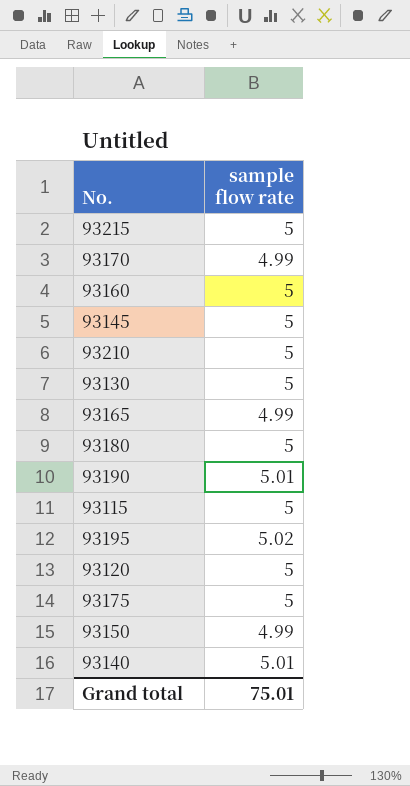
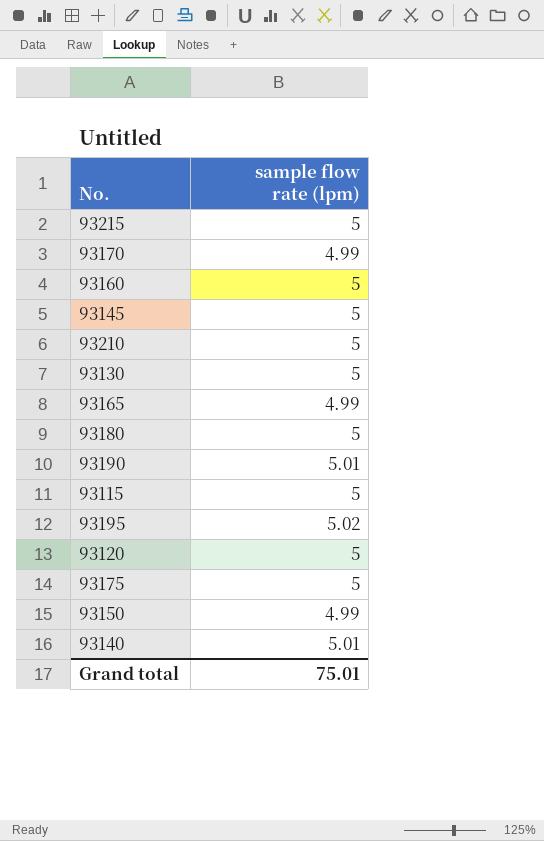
column name: sample flow rate -> sample flow rate (lpm)

